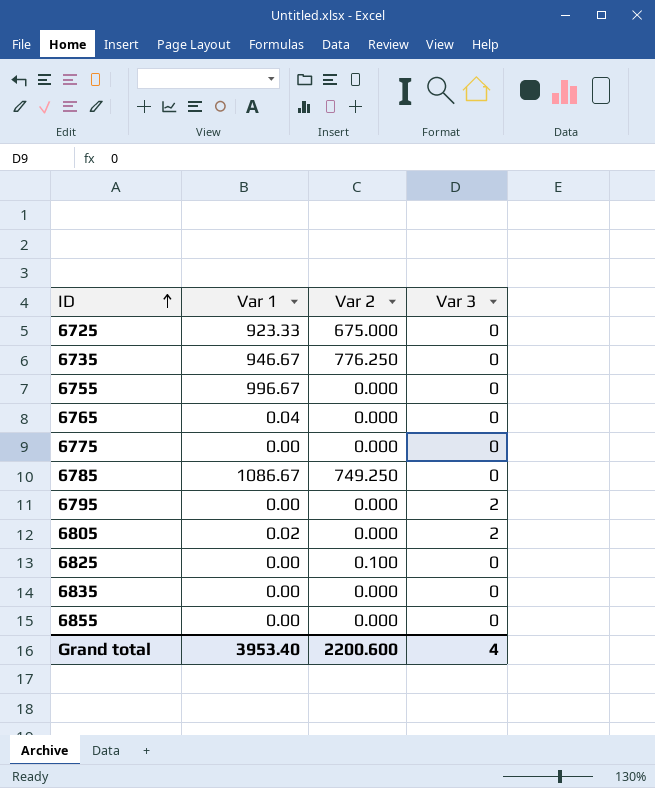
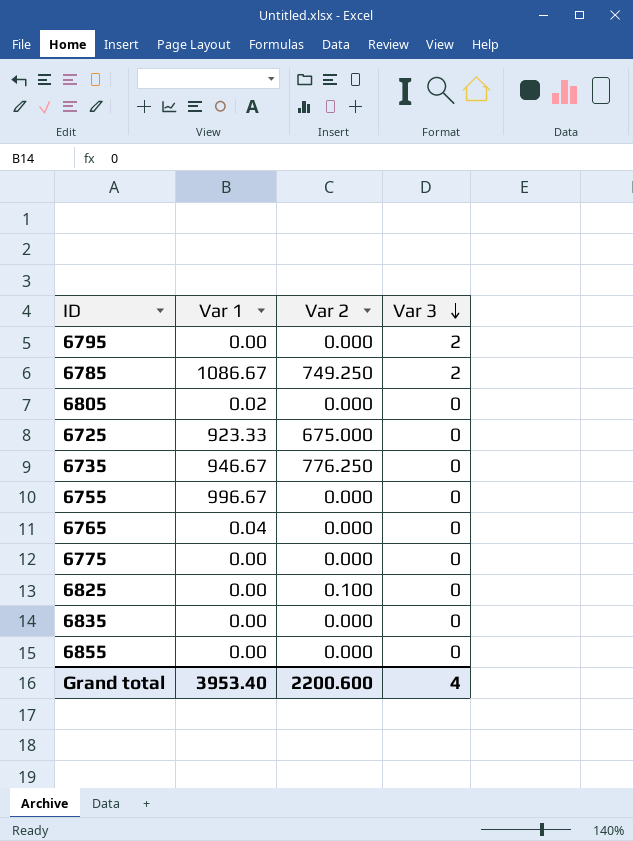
row order: ID ascending -> Var 3 descending
6785 | Var 3: 0 -> 2
6805 | Var 3: 2 -> 0

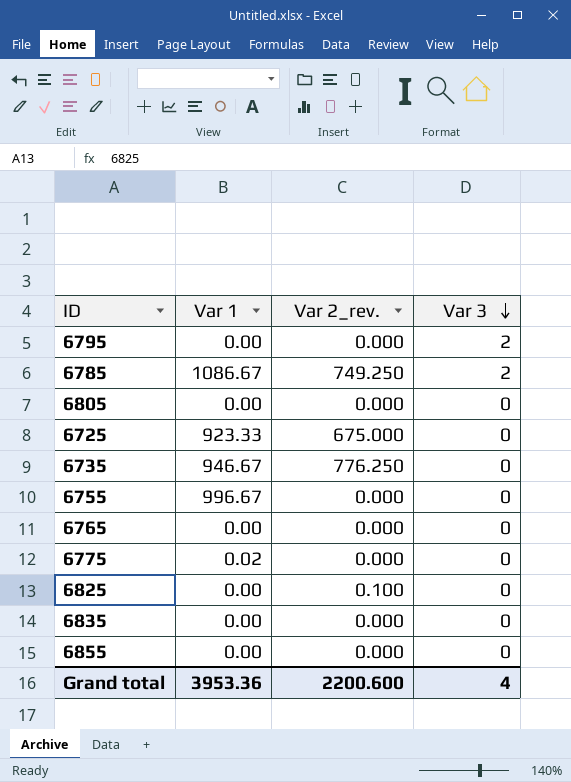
column name: Var 2 -> Var 2_rev.
6805 | Var 1: 0.02 -> 0.00
6765 | Var 1: 0.04 -> 0.00
6775 | Var 1: 0.00 -> 0.02
Grand total | Var 1: 3953.40 -> 3953.36

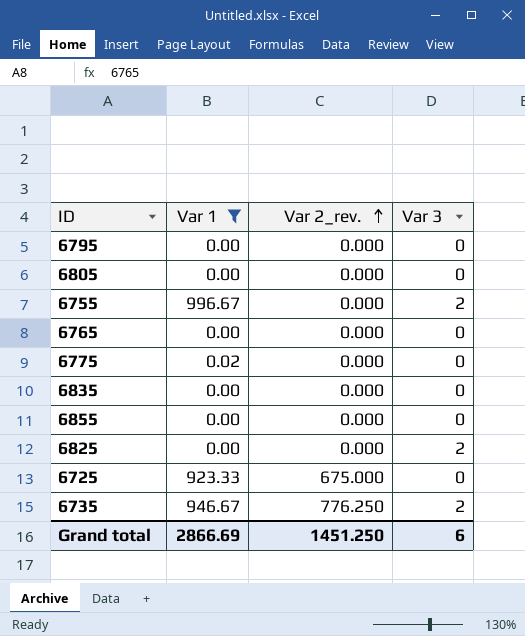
filter: none -> Var 1 != 1086.67
row order: Var 3 descending -> Var 2_rev. ascending
6795 | Var 3: 2 -> 0
6755 | Var 3: 0 -> 2
6825 | Var 2_rev.: 0.100 -> 0.000
6825 | Var 3: 0 -> 2
6735 | Var 3: 0 -> 2
Grand total | Var 1: 3953.36 -> 2866.69
Grand total | Var 2_rev.: 2200.600 -> 1451.250
Grand total | Var 3: 4 -> 6

